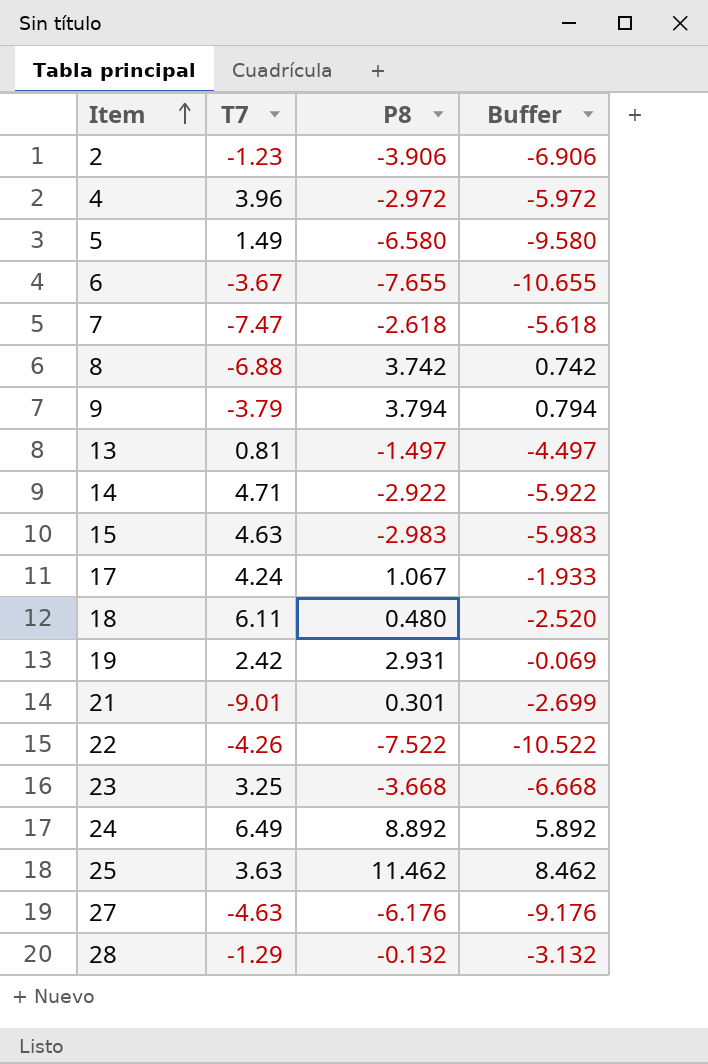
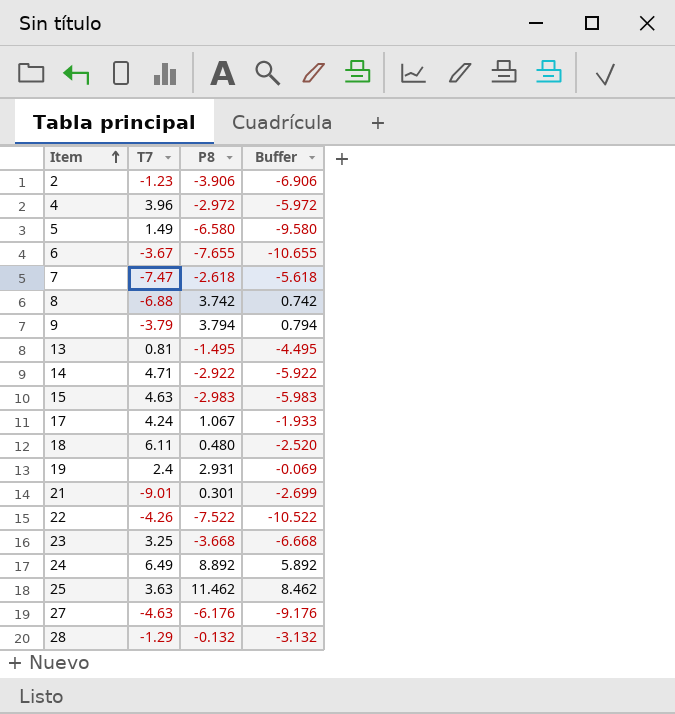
13 | P8: -1.497 -> -1.495
13 | Buffer: -4.497 -> -4.495
19 | T7: 2.42 -> 2.4

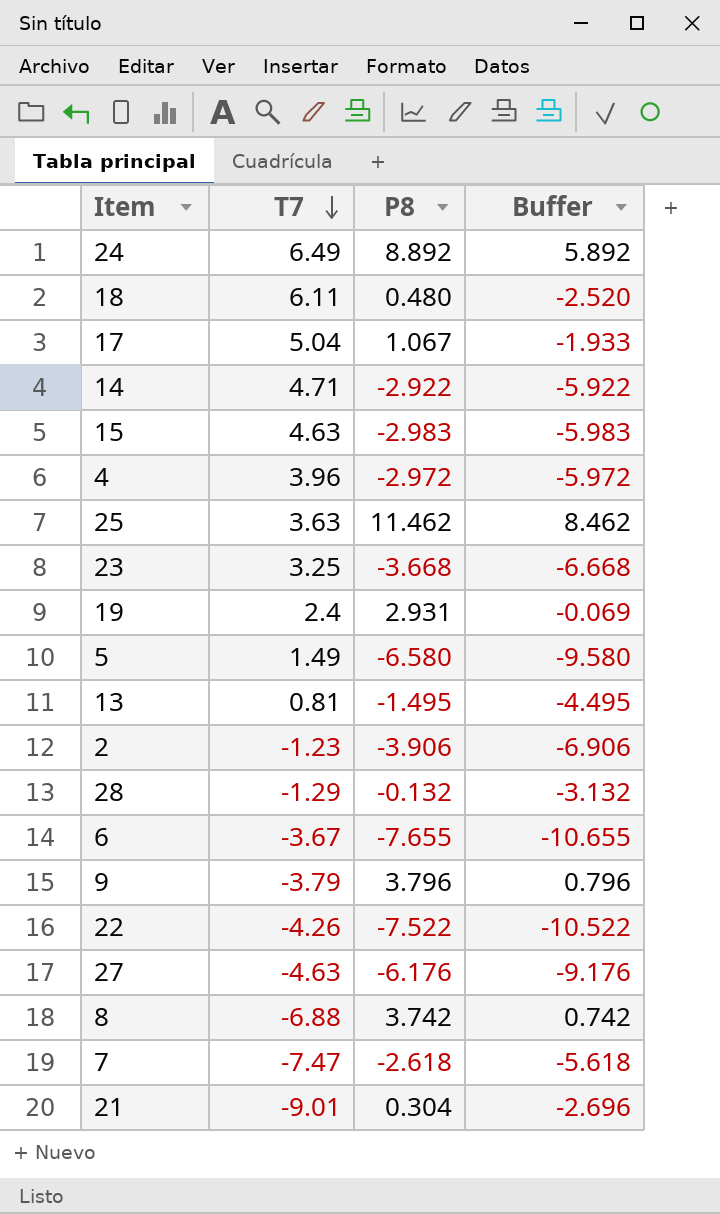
row order: Item ascending -> T7 descending
17 | T7: 4.24 -> 5.04
9 | P8: 3.794 -> 3.796
9 | Buffer: 0.794 -> 0.796
21 | P8: 0.301 -> 0.304
21 | Buffer: -2.699 -> -2.696

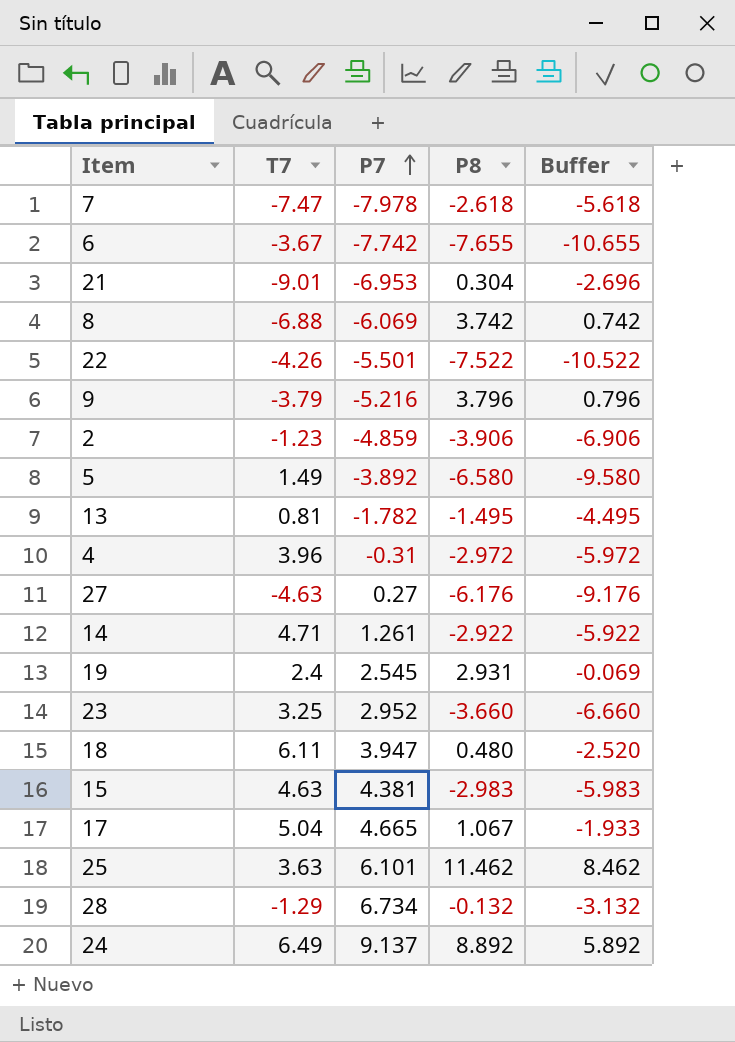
row order: T7 descending -> P7 ascending
column P7 | position: none -> 3
23 | P8: -3.668 -> -3.660
23 | Buffer: -6.668 -> -6.660

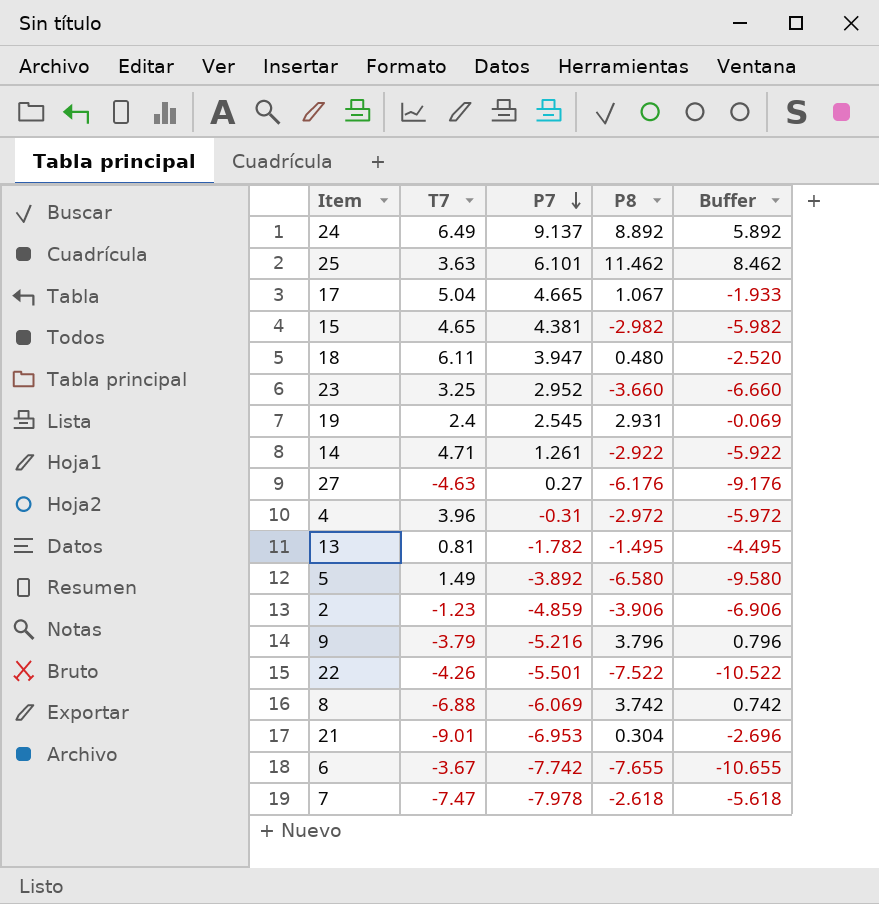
row order: P7 ascending -> P7 descending
row 28: -1.29 | 6.734 | -0.132 | -3.132 -> none
15 | T7: 4.63 -> 4.65
15 | P8: -2.983 -> -2.982
15 | Buffer: -5.983 -> -5.982

